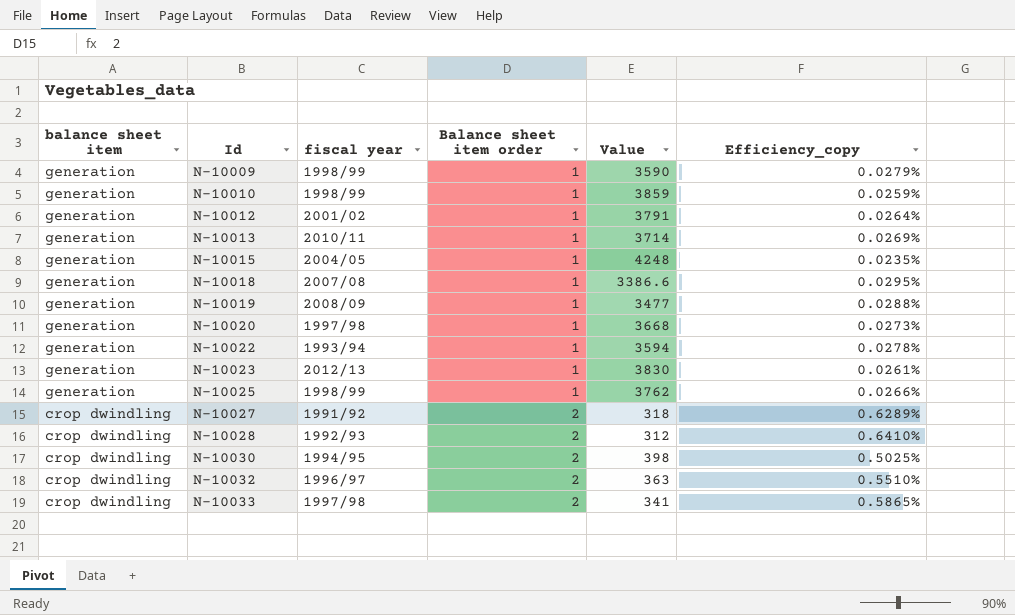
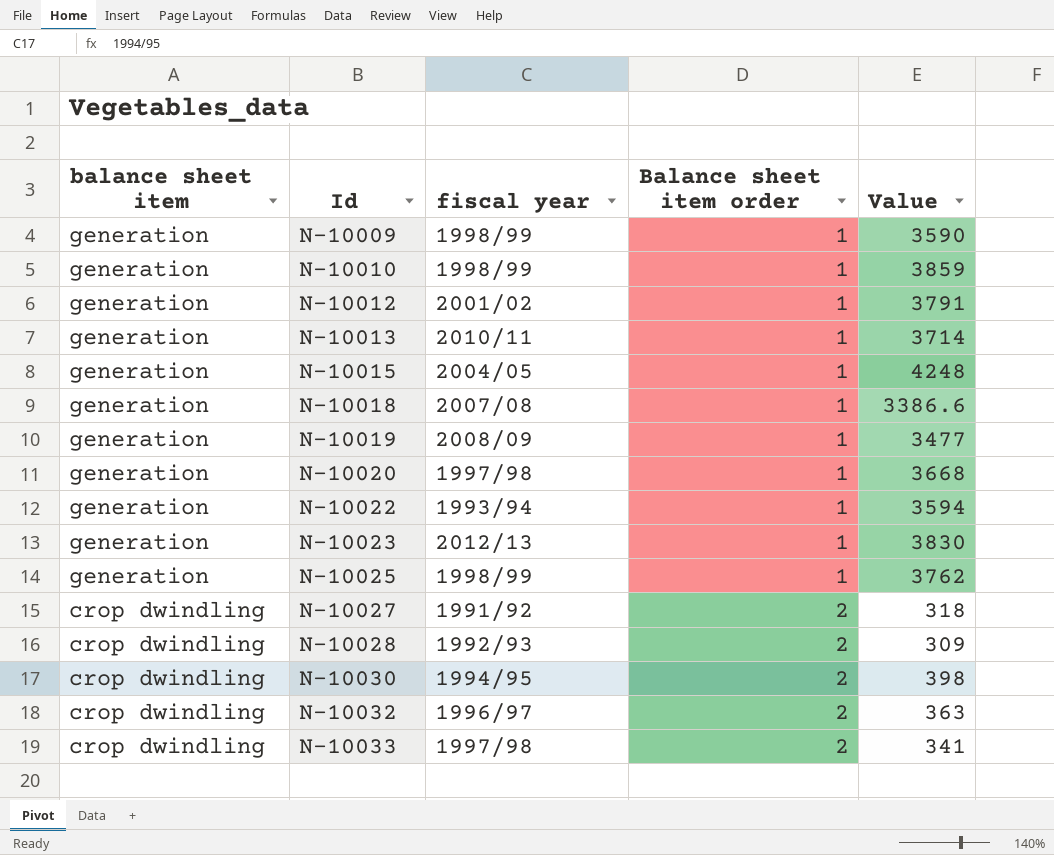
column Efficiency_copy | formula: [Balance sheet item order] / [Value] -> none
N-10028 | Value: 312 -> 309

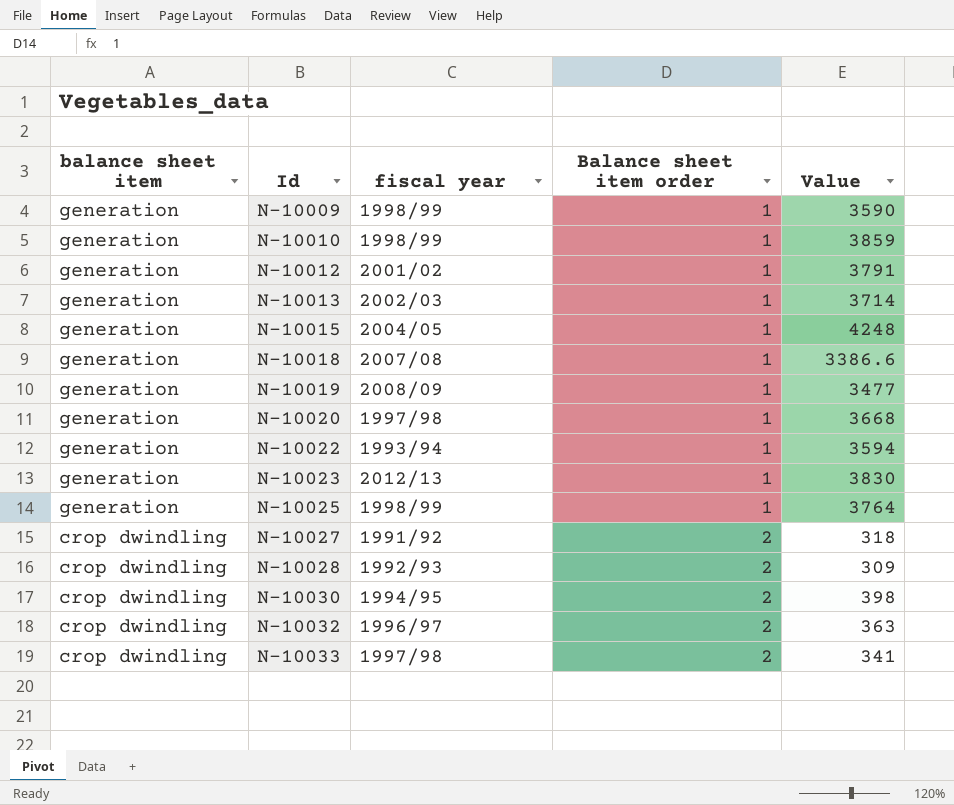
N-10013 | fiscal year: 2010/11 -> 2002/03
N-10025 | Value: 3762 -> 3764

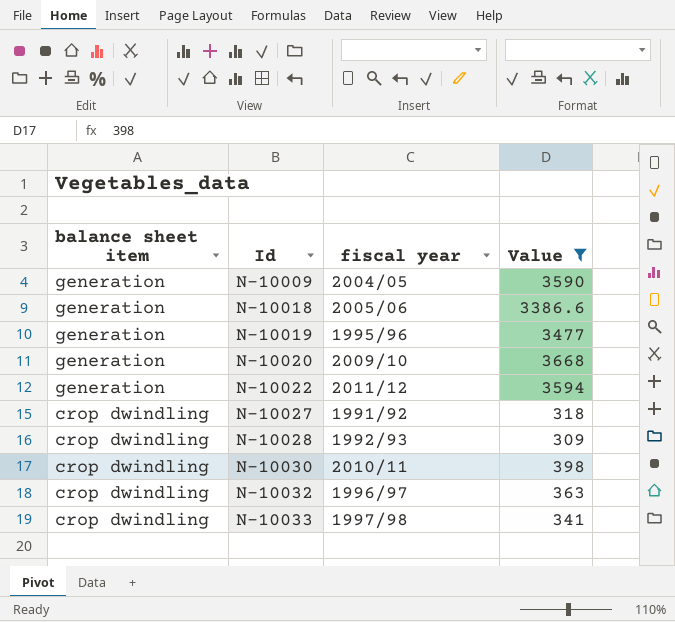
filter: none -> Value <= 3668
column Balance sheet item order | position: 4 -> none
N-10009 | fiscal year: 1998/99 -> 2004/05
N-10018 | fiscal year: 2007/08 -> 2005/06
N-10019 | fiscal year: 2008/09 -> 1995/96
N-10020 | fiscal year: 1997/98 -> 2009/10
N-10022 | fiscal year: 1993/94 -> 2011/12
N-10030 | fiscal year: 1994/95 -> 2010/11

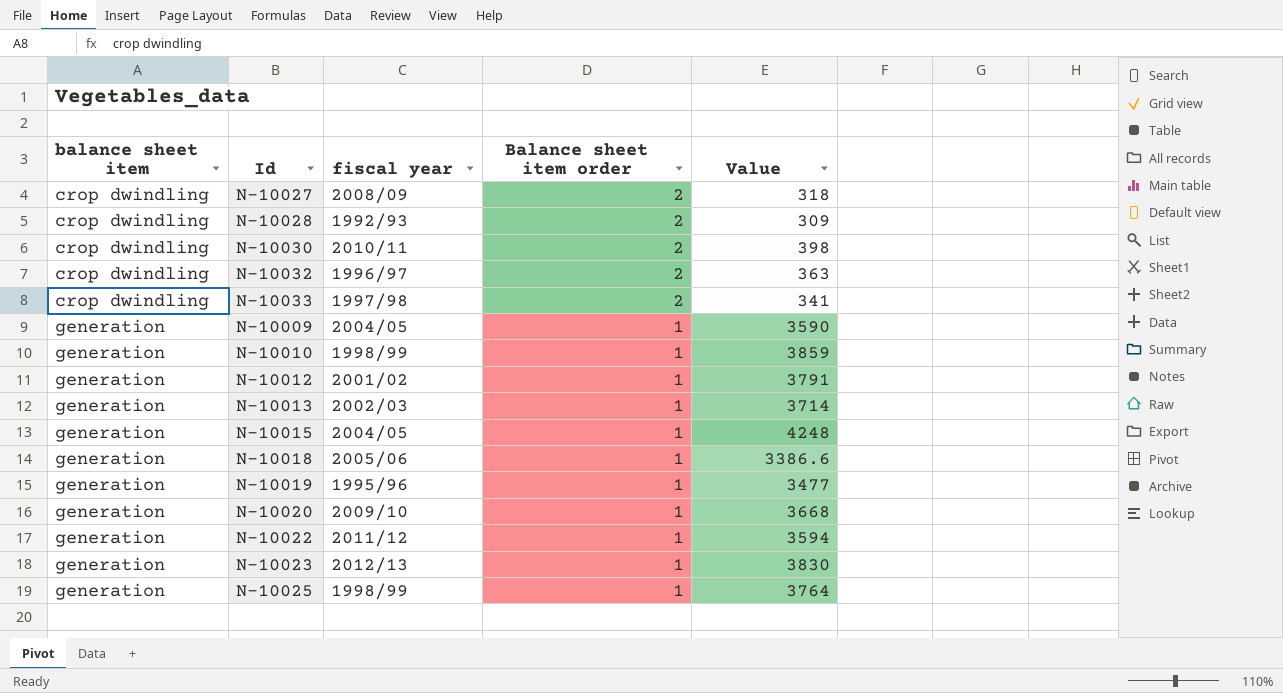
filter: Value <= 3668 -> none
row order: balance sheet item descending -> balance sheet item ascending
column Balance sheet item order | position: none -> 4
N-10027 | fiscal year: 1991/92 -> 2008/09

